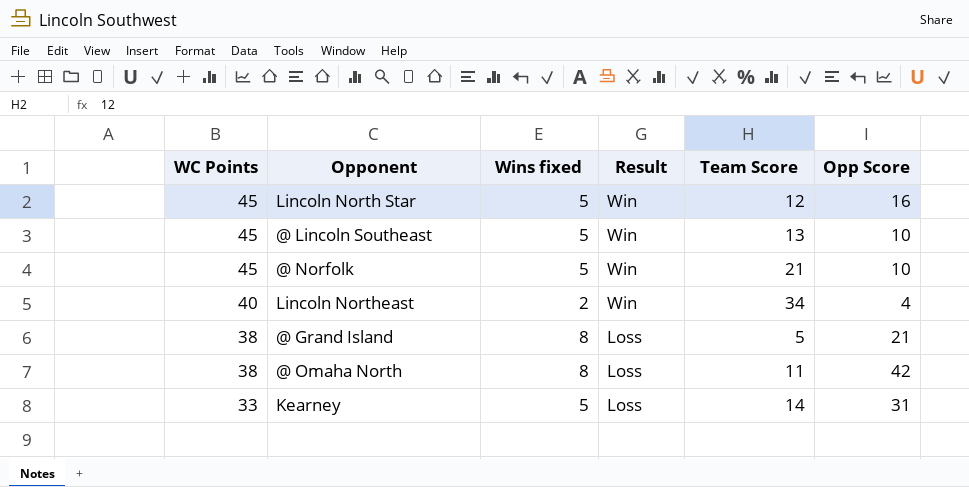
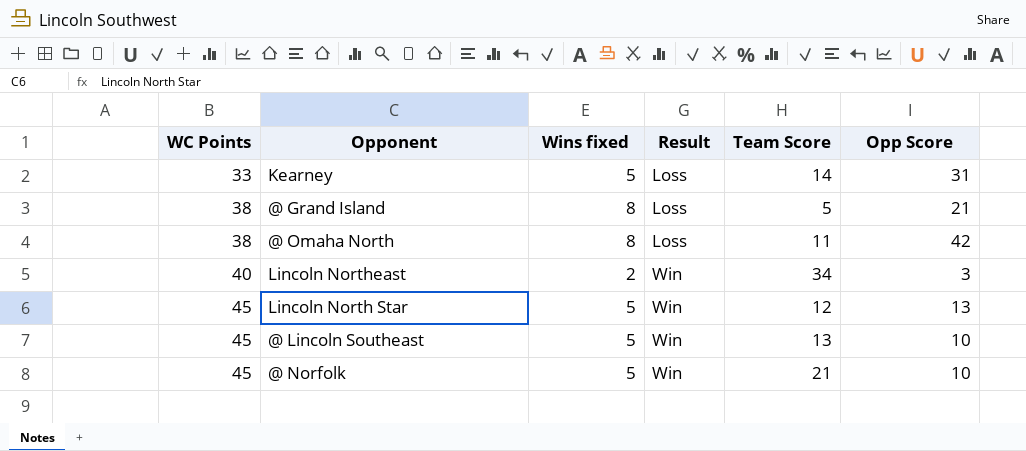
row order: WC Points descending -> WC Points ascending
Lincoln Northeast | Opp Score: 4 -> 3
Lincoln North Star | Opp Score: 16 -> 13

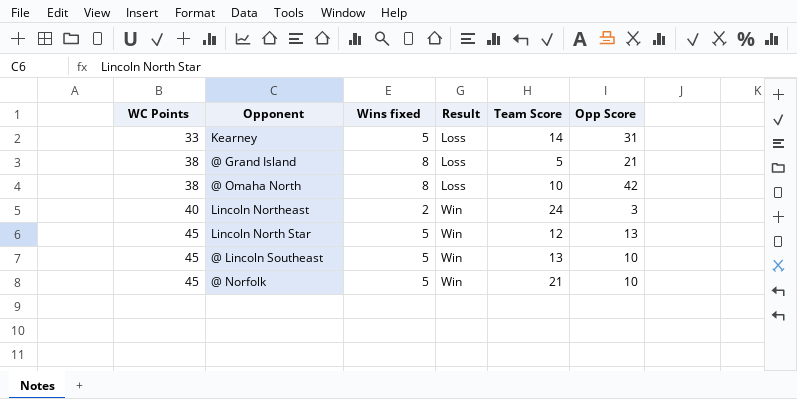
@ Omaha North | Team Score: 11 -> 10
Lincoln Northeast | Team Score: 34 -> 24

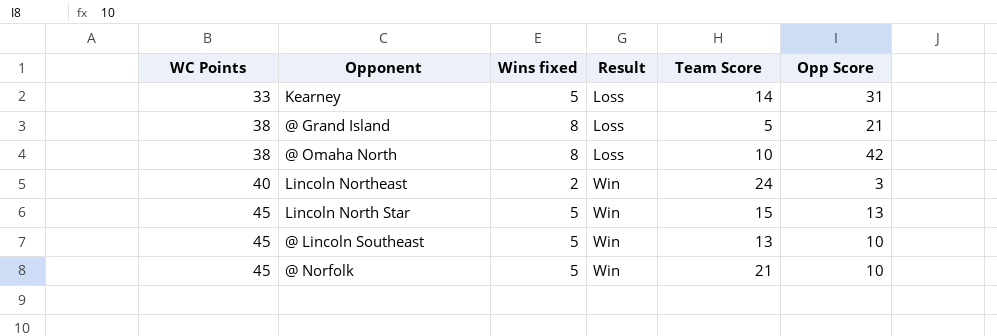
Lincoln North Star | Team Score: 12 -> 15

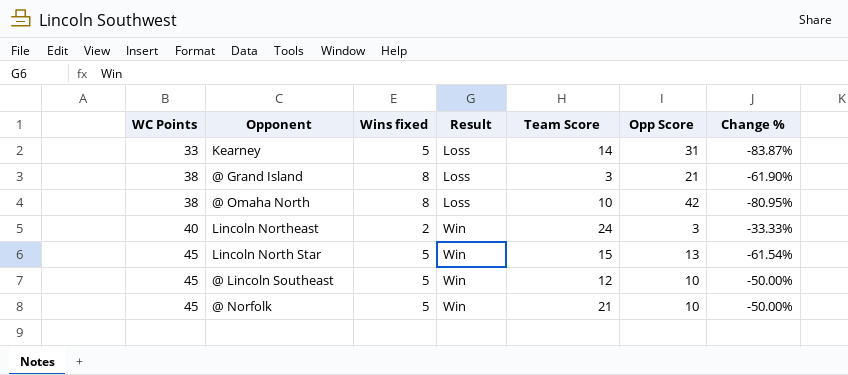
column Change % | formula: none -> ([Wins fixed] - [Opp Score]) / [Opp Score]
@ Grand Island | Team Score: 5 -> 3
@ Lincoln Southeast | Team Score: 13 -> 12

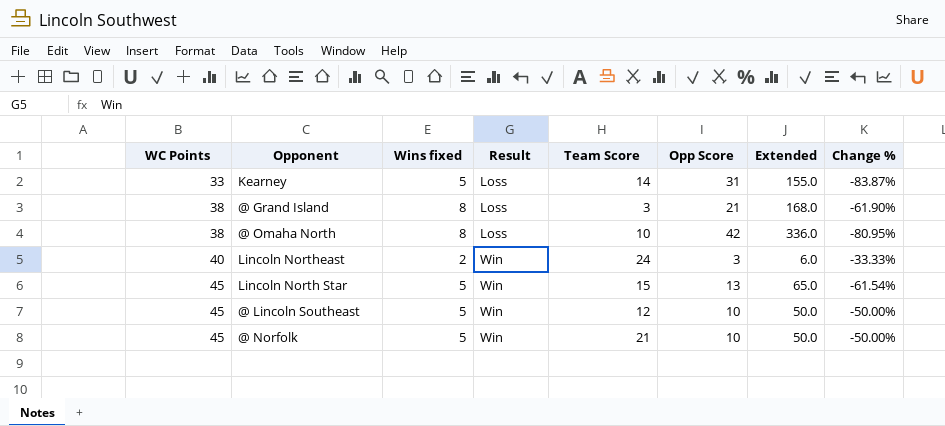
column Extended | formula: none -> [Wins fixed] * [Opp Score]

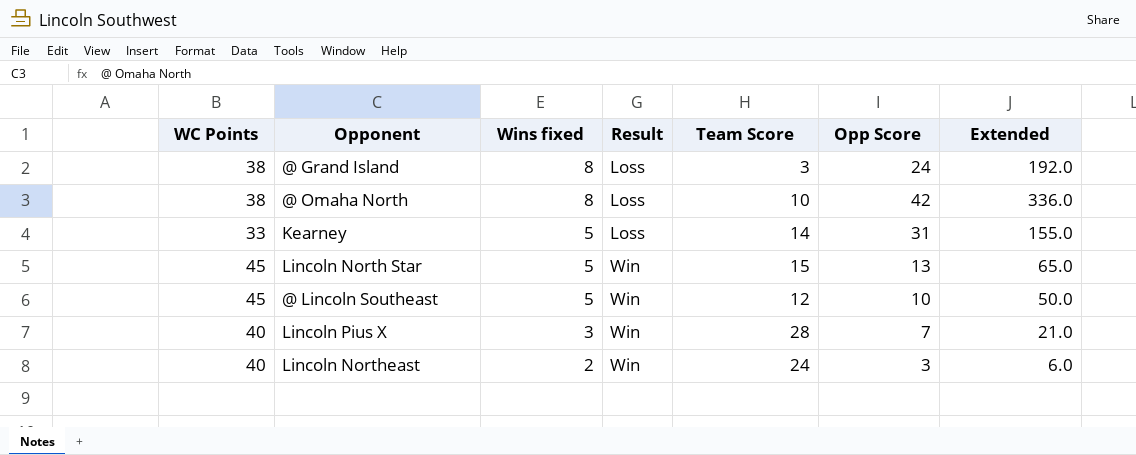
row order: WC Points ascending -> Wins fixed descending
column Change % | formula: ([Wins fixed] - [Opp Score]) / [Opp Score] -> none
row @ Norfolk: 45 | 5 | Win | 21 | 10 | 50.0 | -50.00% -> none
@ Grand Island | Opp Score: 21 -> 24
@ Grand Island | Extended: 168.0 -> 192.0
row Lincoln Pius X: none -> 40 | 3 | Win | 28 | 7 | 21.0

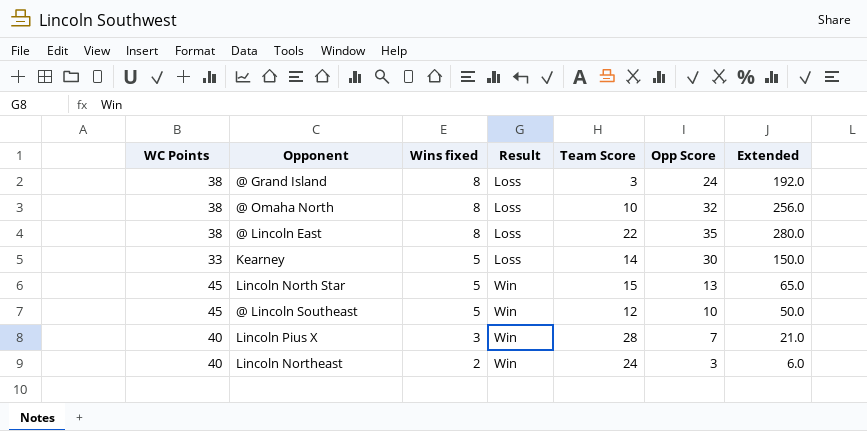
@ Omaha North | Opp Score: 42 -> 32
@ Omaha North | Extended: 336.0 -> 256.0
row @ Lincoln East: none -> 38 | 8 | Loss | 22 | 35 | 280.0
Kearney | Opp Score: 31 -> 30
Kearney | Extended: 155.0 -> 150.0

